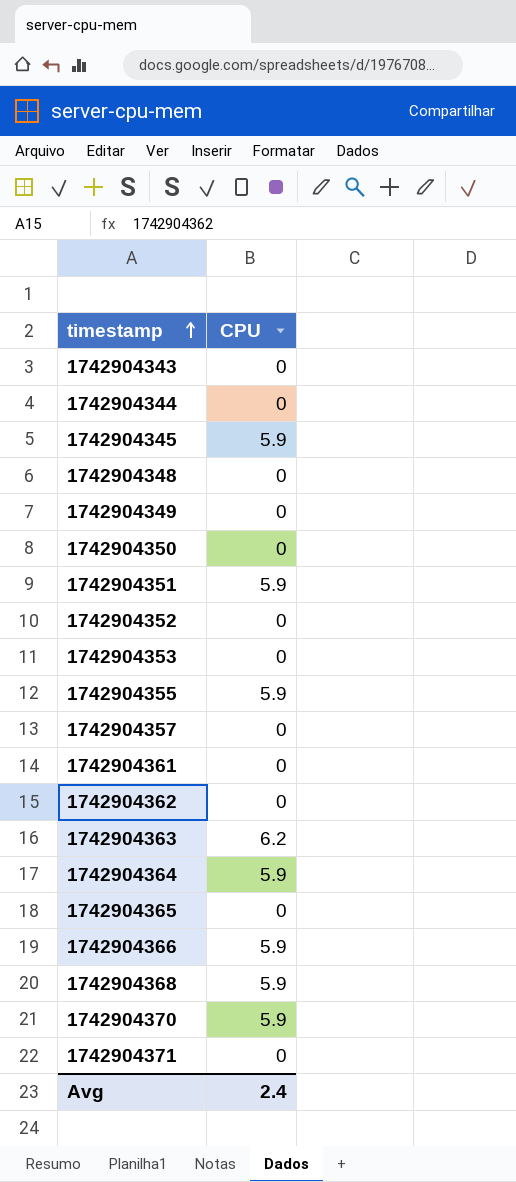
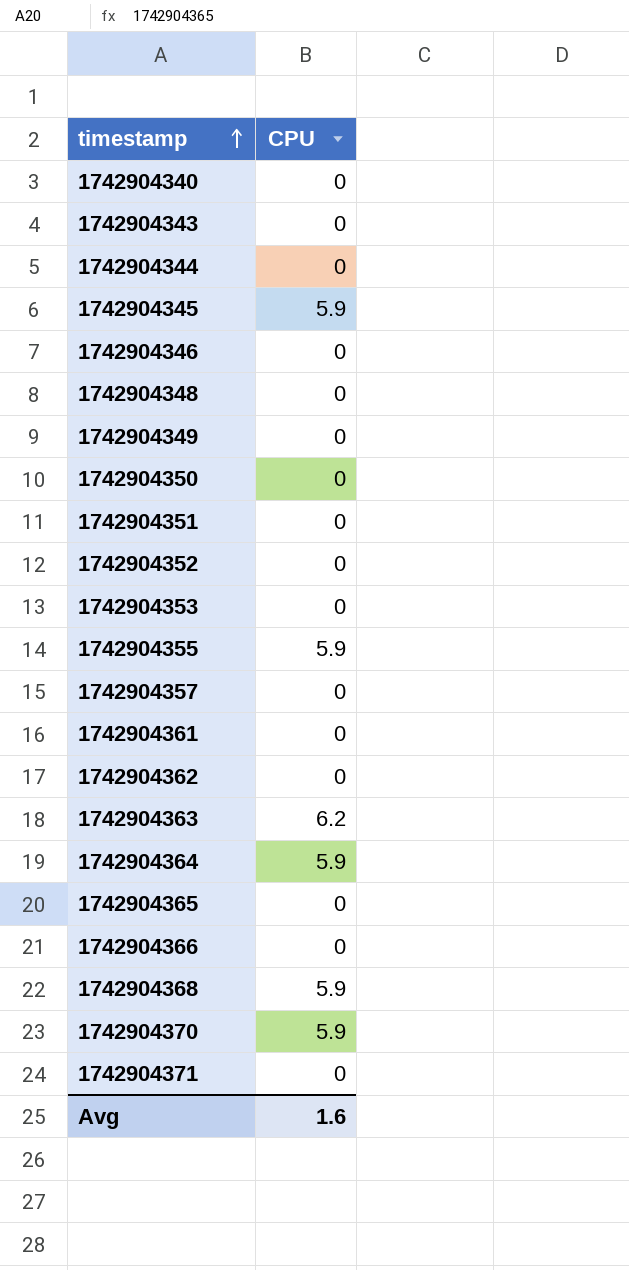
row 1742904340: none -> 0
row 1742904346: none -> 0
1742904351 | CPU: 5.9 -> 0
1742904366 | CPU: 5.9 -> 0
Avg | CPU: 2.4 -> 1.6

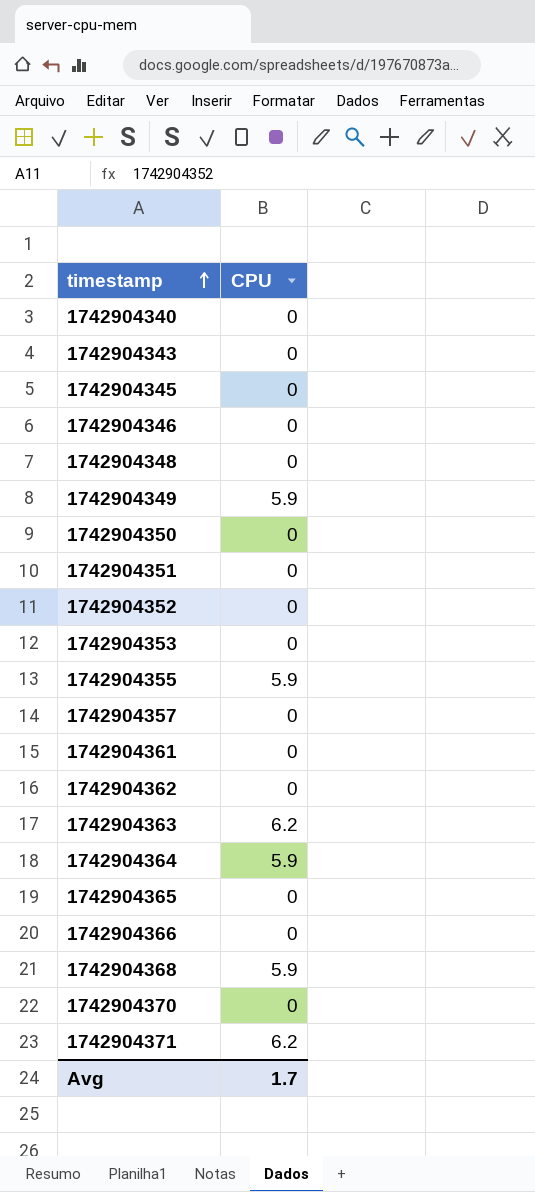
row 1742904344: 0 -> none
1742904345 | CPU: 5.9 -> 0
1742904349 | CPU: 0 -> 5.9
1742904370 | CPU: 5.9 -> 0
1742904371 | CPU: 0 -> 6.2
Avg | CPU: 1.6 -> 1.7

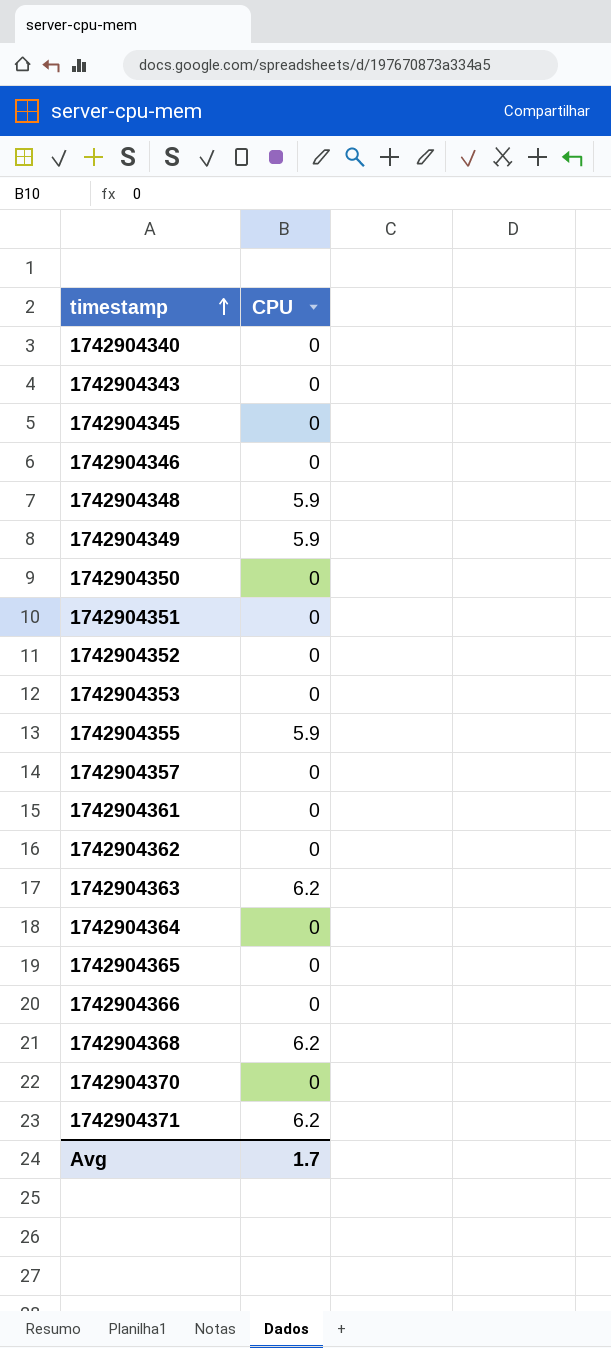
1742904348 | CPU: 0 -> 5.9
1742904364 | CPU: 5.9 -> 0
1742904368 | CPU: 5.9 -> 6.2

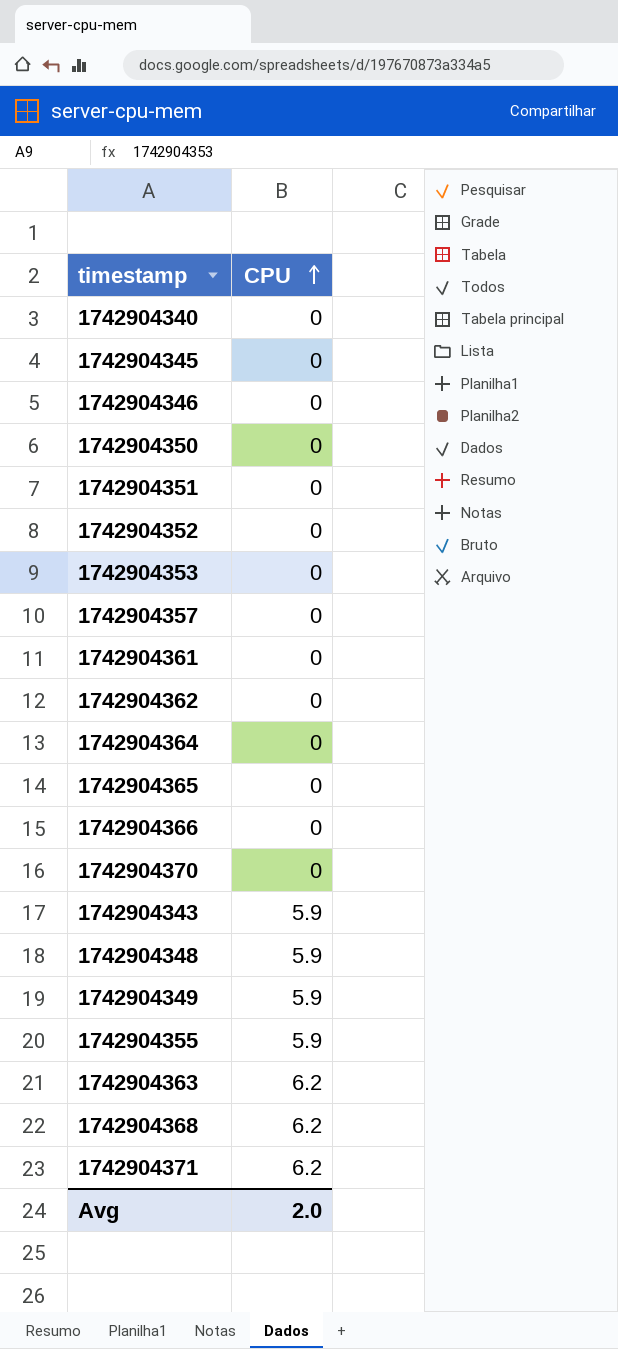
row order: timestamp ascending -> CPU ascending
1742904343 | CPU: 0 -> 5.9
Avg | CPU: 1.7 -> 2.0

